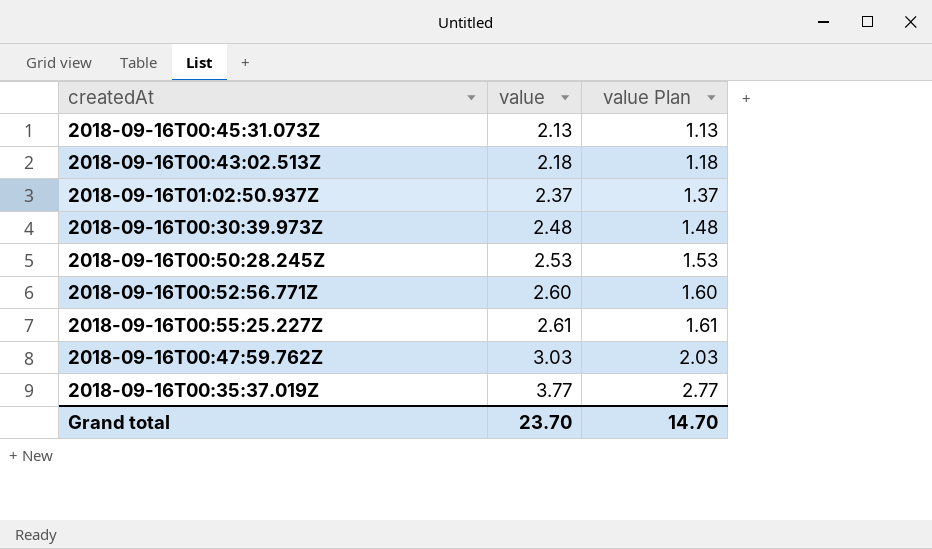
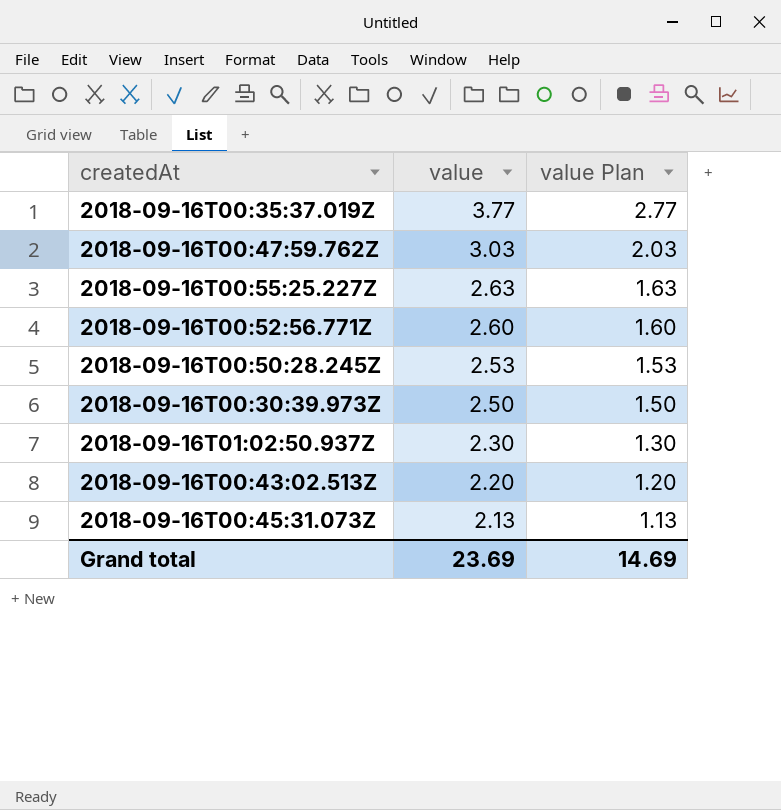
row order: value ascending -> value descending
2018-09-16T00:55:25.227Z | value: 2.61 -> 2.63
2018-09-16T00:55:25.227Z | value Plan: 1.61 -> 1.63
2018-09-16T00:30:39.973Z | value: 2.48 -> 2.50
2018-09-16T00:30:39.973Z | value Plan: 1.48 -> 1.50
2018-09-16T01:02:50.937Z | value: 2.37 -> 2.30
2018-09-16T01:02:50.937Z | value Plan: 1.37 -> 1.30
2018-09-16T00:43:02.513Z | value: 2.18 -> 2.20
2018-09-16T00:43:02.513Z | value Plan: 1.18 -> 1.20
Grand total | value: 23.70 -> 23.69
Grand total | value Plan: 14.70 -> 14.69

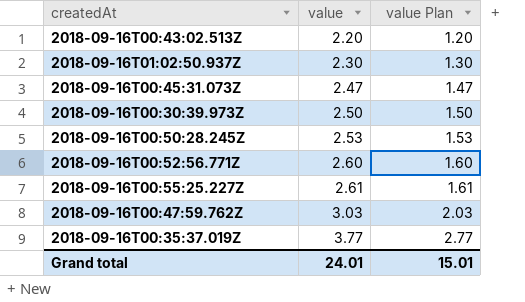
row order: value descending -> value ascending
2018-09-16T00:45:31.073Z | value: 2.13 -> 2.47
2018-09-16T00:45:31.073Z | value Plan: 1.13 -> 1.47
2018-09-16T00:55:25.227Z | value: 2.63 -> 2.61
2018-09-16T00:55:25.227Z | value Plan: 1.63 -> 1.61
Grand total | value: 23.69 -> 24.01
Grand total | value Plan: 14.69 -> 15.01

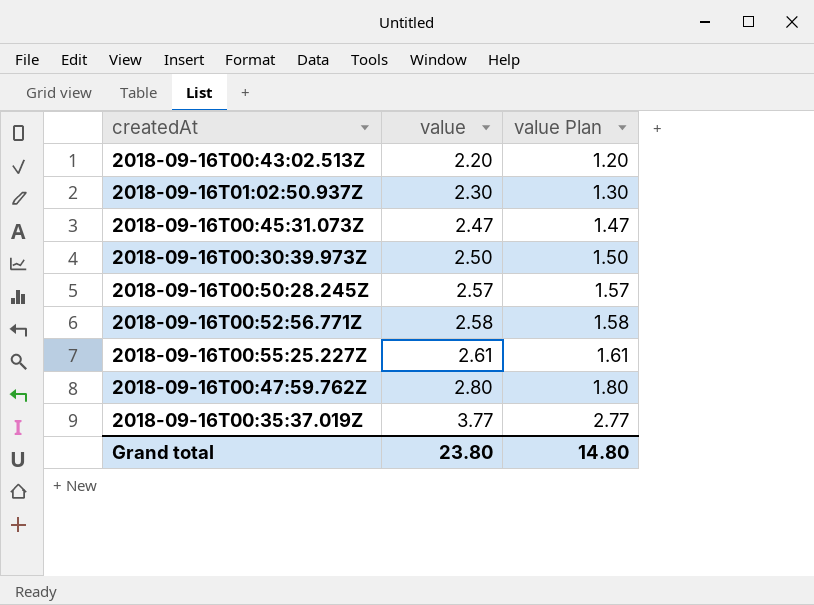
2018-09-16T00:50:28.245Z | value: 2.53 -> 2.57
2018-09-16T00:50:28.245Z | value Plan: 1.53 -> 1.57
2018-09-16T00:52:56.771Z | value: 2.60 -> 2.58
2018-09-16T00:52:56.771Z | value Plan: 1.60 -> 1.58
2018-09-16T00:47:59.762Z | value: 3.03 -> 2.80
2018-09-16T00:47:59.762Z | value Plan: 2.03 -> 1.80
Grand total | value: 24.01 -> 23.80
Grand total | value Plan: 15.01 -> 14.80

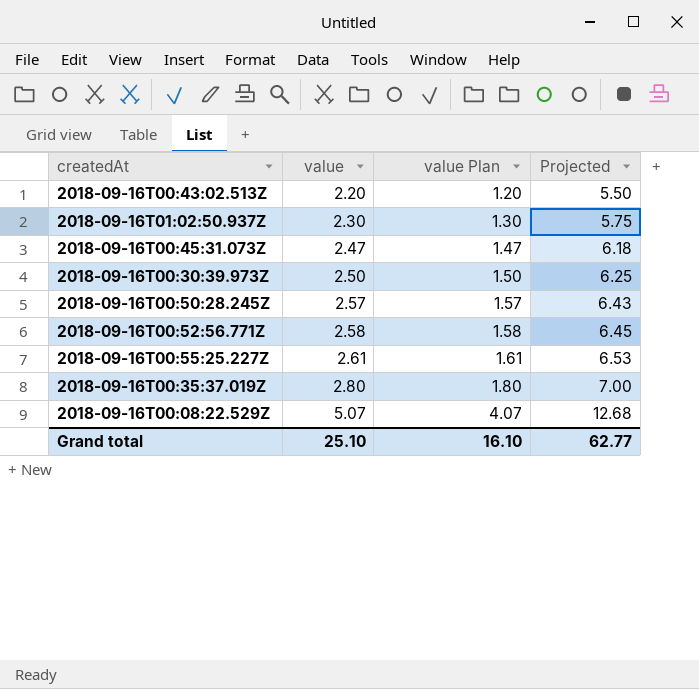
column Projected | formula: none -> [value] * 2.5
row 2018-09-16T00:47:59.762Z: 2.80 | 1.80 -> none
2018-09-16T00:35:37.019Z | value: 3.77 -> 2.80
2018-09-16T00:35:37.019Z | value Plan: 2.77 -> 1.80
row 2018-09-16T00:08:22.529Z: none -> 5.07 | 4.07 | 12.68
Grand total | value: 23.80 -> 25.10
Grand total | value Plan: 14.80 -> 16.10

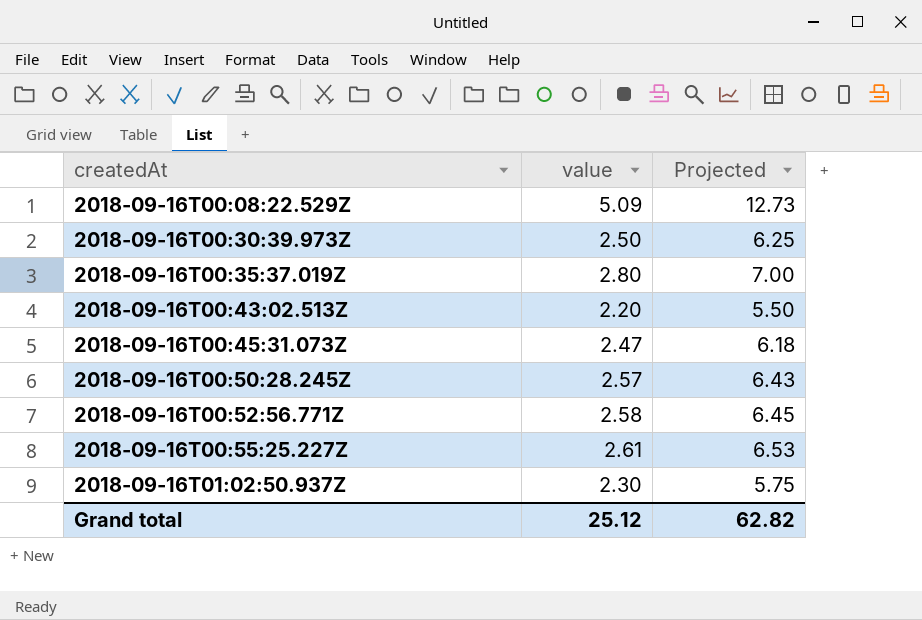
row order: value ascending -> createdAt ascending
column value Plan | formula: [value] - 1 -> none
2018-09-16T00:08:22.529Z | value: 5.07 -> 5.09
2018-09-16T00:08:22.529Z | Projected: 12.68 -> 12.73
Grand total | value: 25.10 -> 25.12
Grand total | Projected: 62.77 -> 62.82

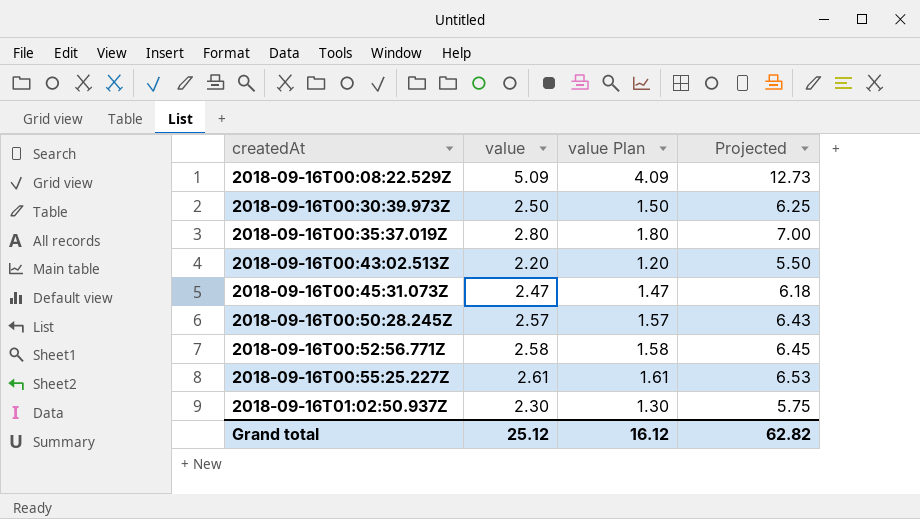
column value Plan | formula: none -> [value] - 1

